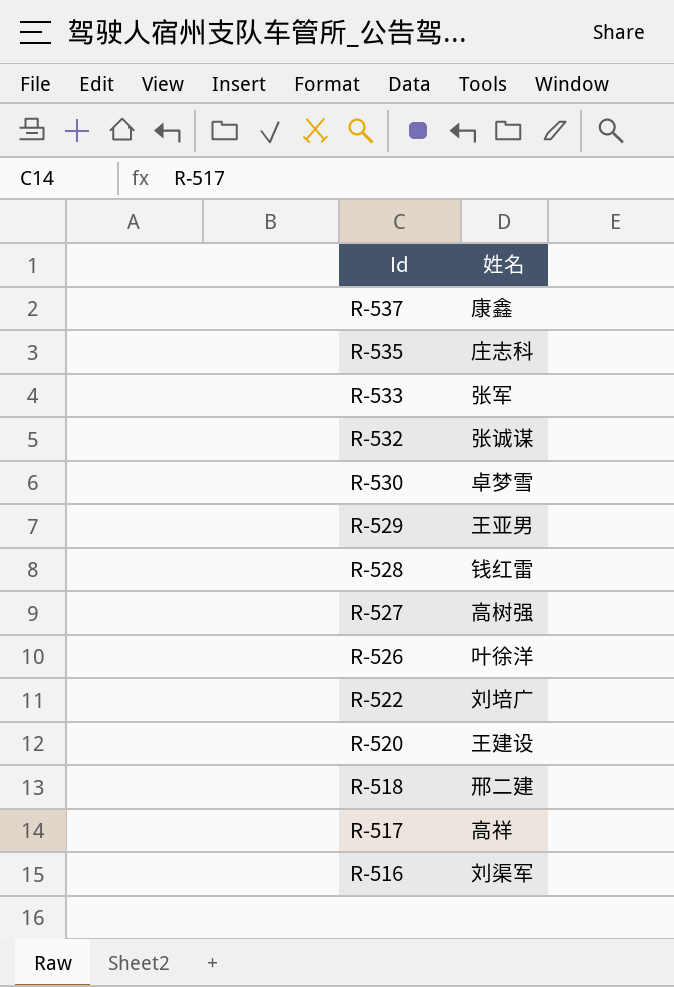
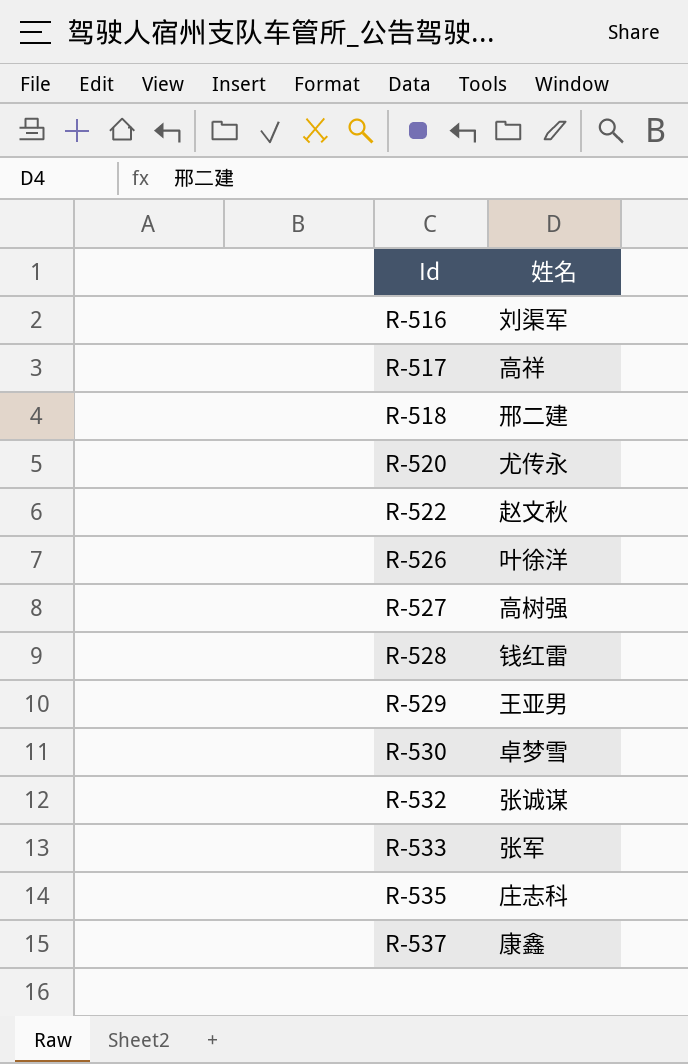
row order: Id descending -> Id ascending
R-520 | 姓名: 王建设 -> 尤传永
R-522 | 姓名: 刘培广 -> 赵文秋

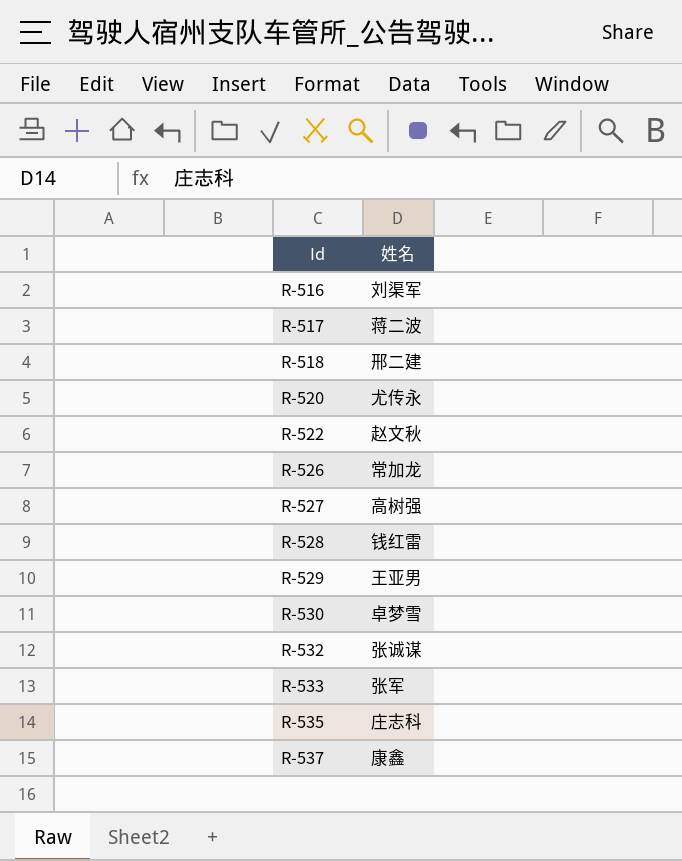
R-517 | 姓名: 高祥 -> 蒋二波
R-526 | 姓名: 叶徐洋 -> 常加龙

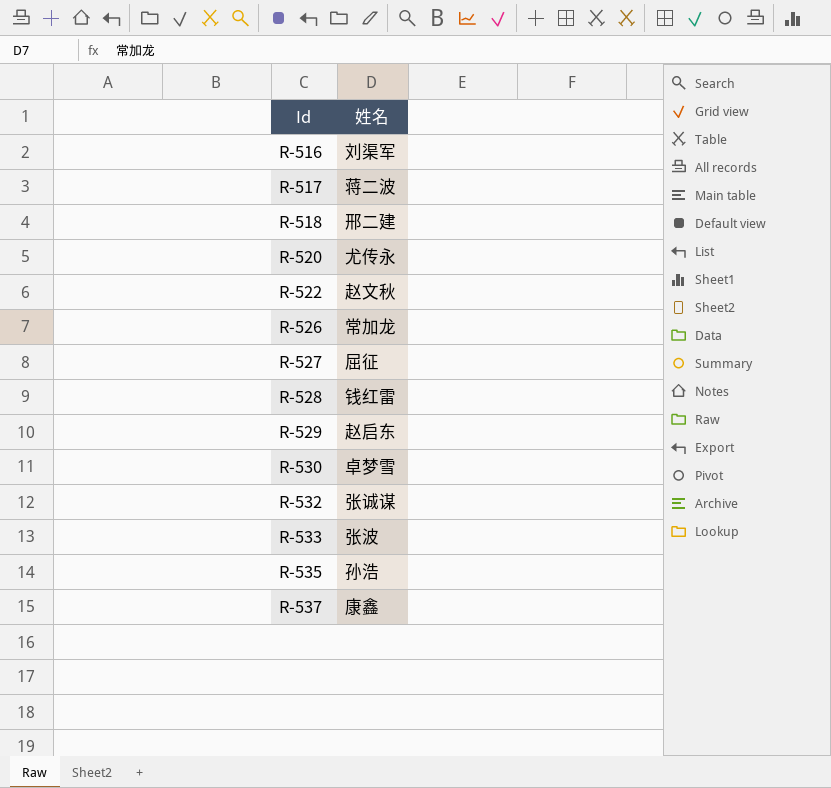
R-527 | 姓名: 高树强 -> 屈征
R-529 | 姓名: 王亚男 -> 赵启东
R-533 | 姓名: 张军 -> 张波
R-535 | 姓名: 庄志科 -> 孙浩

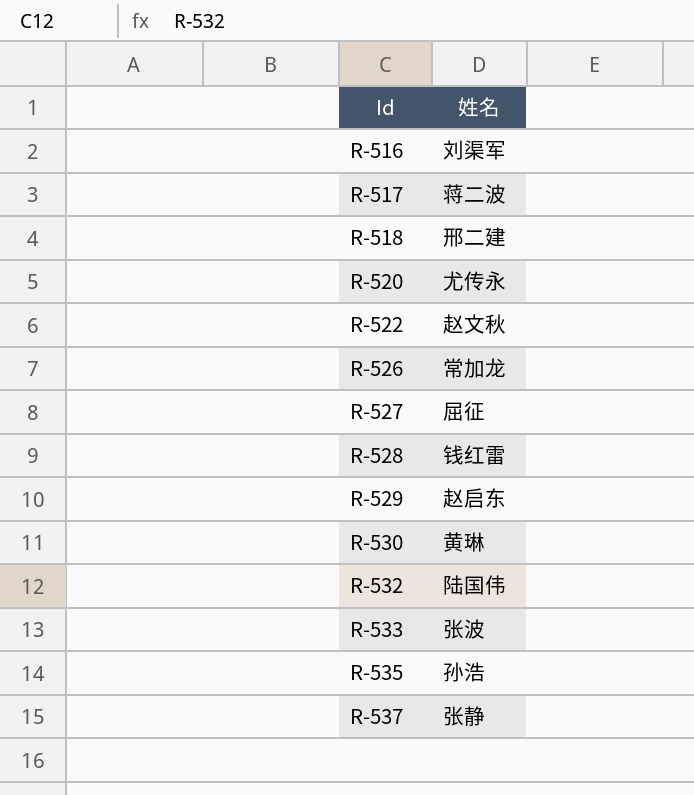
R-530 | 姓名: 卓梦雪 -> 黄琳
R-532 | 姓名: 张诚谋 -> 陆国伟
R-537 | 姓名: 康鑫 -> 张静

